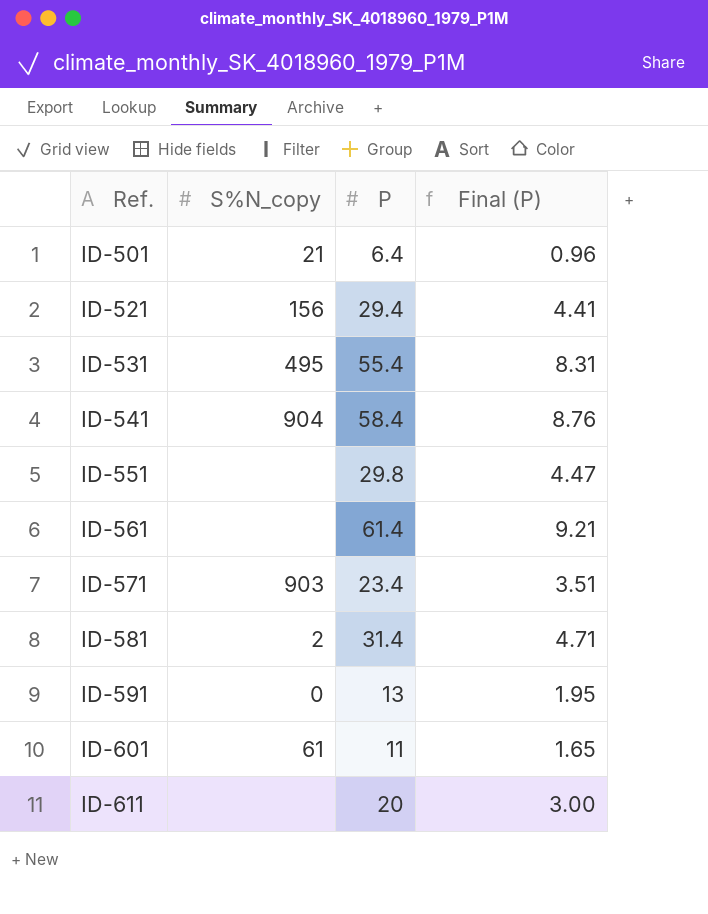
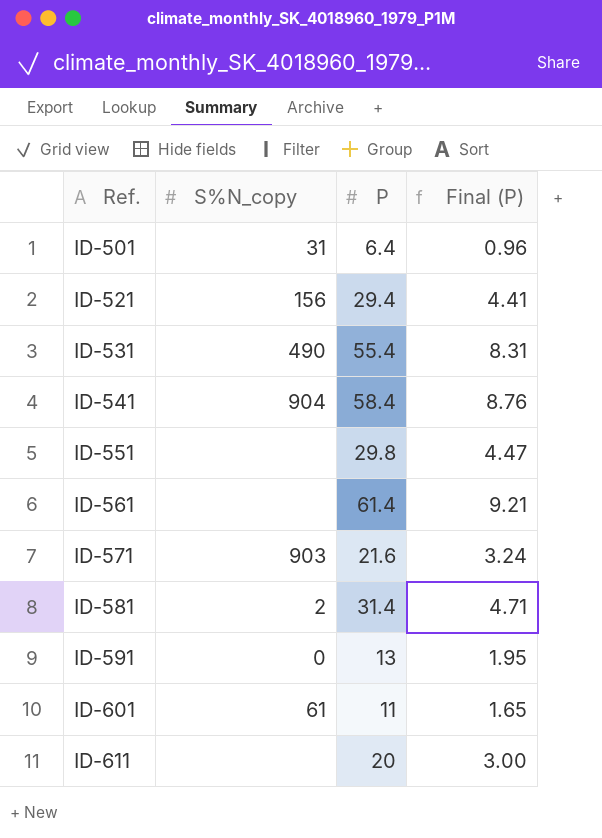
ID-501 | S%N_copy: 21 -> 31
ID-531 | S%N_copy: 495 -> 490
ID-571 | P: 23.4 -> 21.6
ID-571 | Final (P): 3.51 -> 3.24

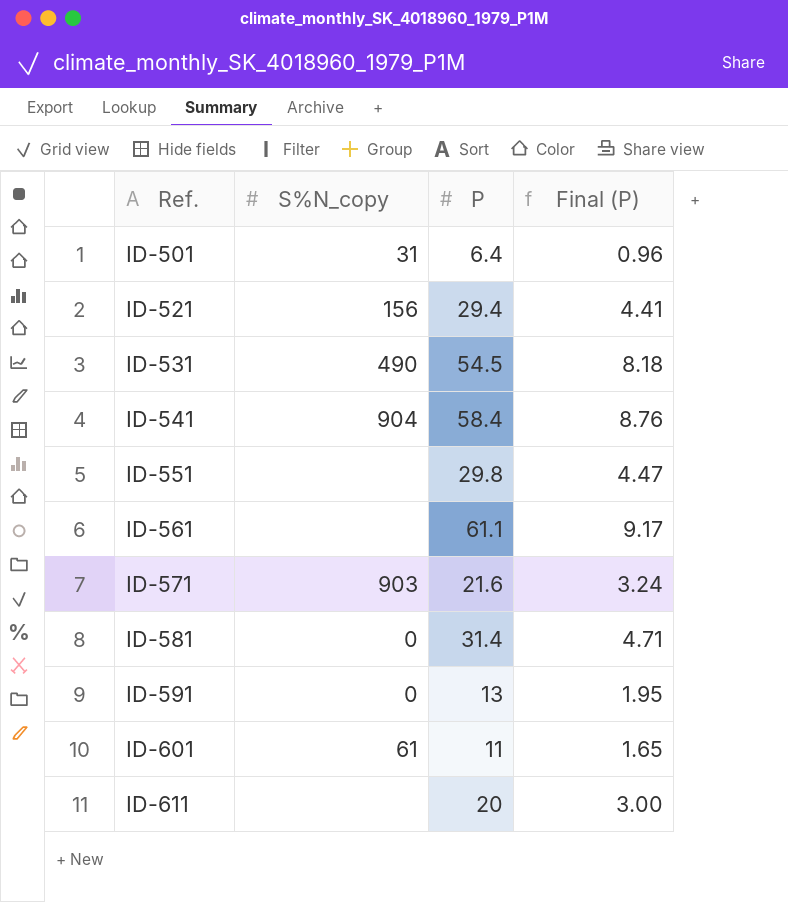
ID-531 | P: 55.4 -> 54.5
ID-531 | Final (P): 8.31 -> 8.18
ID-561 | P: 61.4 -> 61.1
ID-561 | Final (P): 9.21 -> 9.17
ID-581 | S%N_copy: 2 -> 0

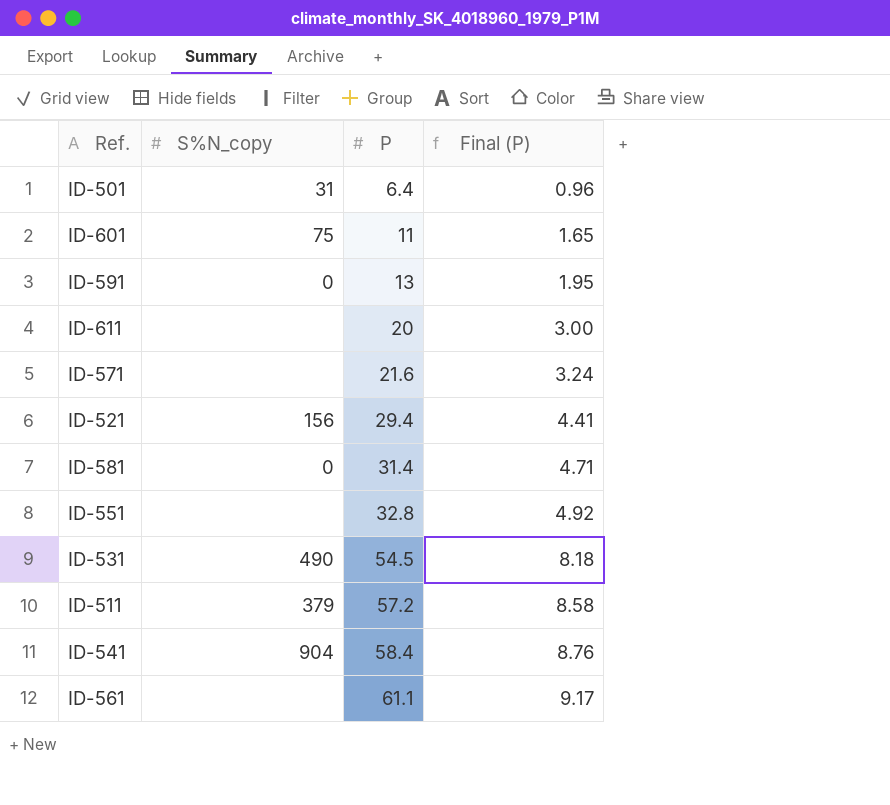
row order: Ref. ascending -> P ascending
ID-601 | S%N_copy: 61 -> 75
ID-571 | S%N_copy: 903 -> none
ID-551 | P: 29.8 -> 32.8
ID-551 | Final (P): 4.47 -> 4.92
row ID-511: none -> 379 | 57.2 | 8.58

